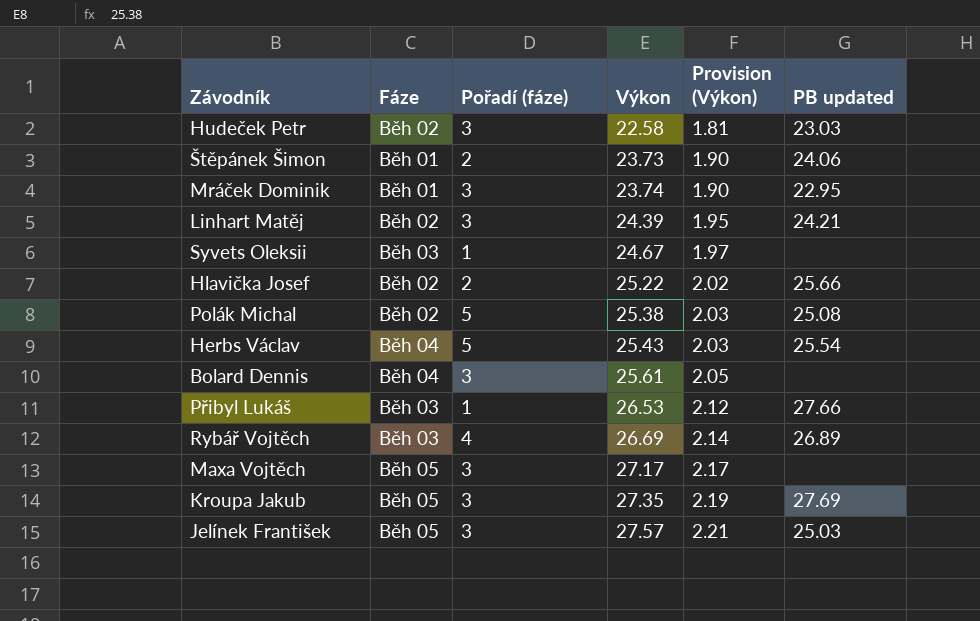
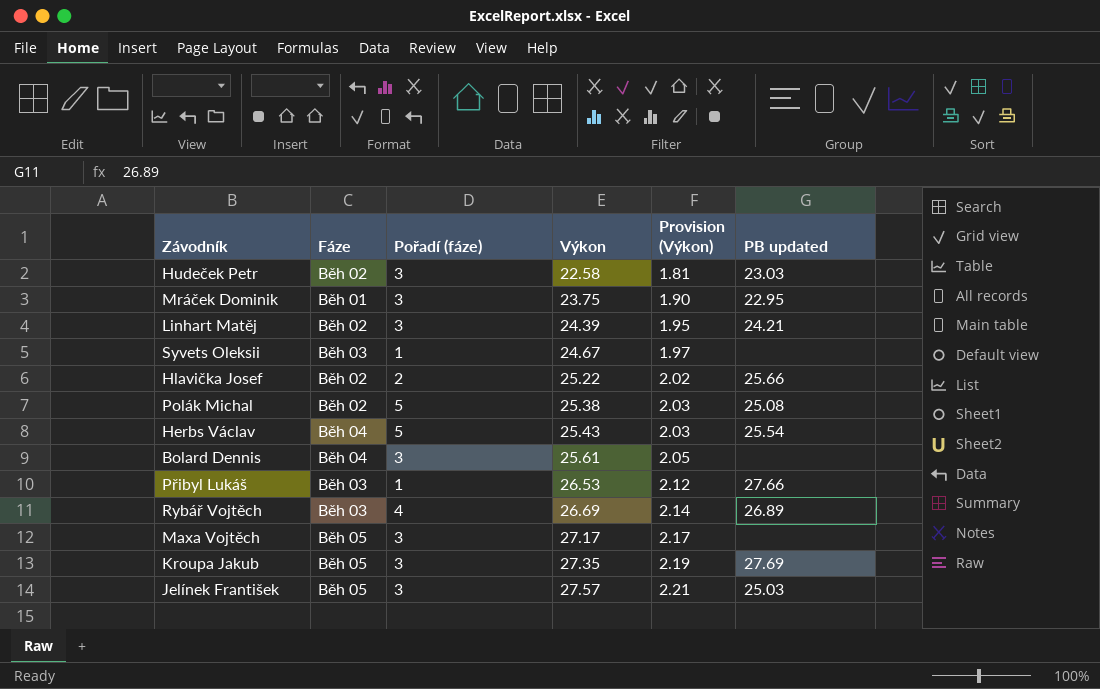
row Štěpánek Šimon: Běh 01 | 2 | 23.73 | 1.90 | 24.06 -> none
Mráček Dominik | Výkon: 23.74 -> 23.75

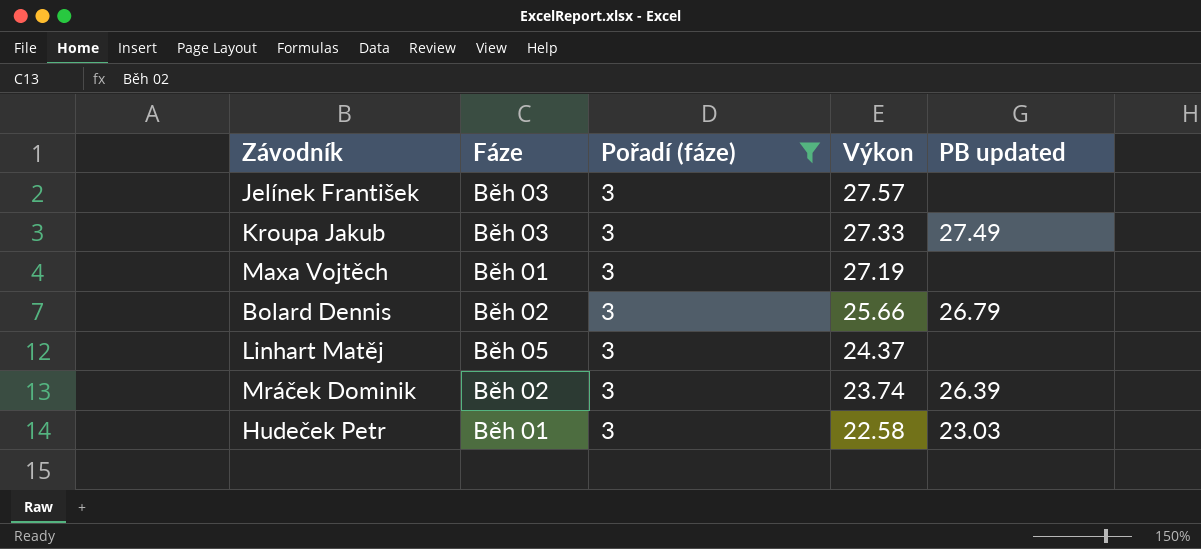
filter: none -> Pořadí (fáze) = 3
row order: Výkon ascending -> Výkon descending
column Provision (Výkon) | formula: [Výkon] * 0.08 -> none
Jelínek František | Fáze: Běh 05 -> Běh 03
Jelínek František | PB updated: 25.03 -> none
Kroupa Jakub | Fáze: Běh 05 -> Běh 03
Kroupa Jakub | Výkon: 27.35 -> 27.33
Kroupa Jakub | PB updated: 27.69 -> 27.49
Maxa Vojtěch | Fáze: Běh 05 -> Běh 01
Maxa Vojtěch | Výkon: 27.17 -> 27.19
Bolard Dennis | Fáze: Běh 04 -> Běh 02
Bolard Dennis | Výkon: 25.61 -> 25.66
Bolard Dennis | PB updated: none -> 26.79
Linhart Matěj | Fáze: Běh 02 -> Běh 05
Linhart Matěj | Výkon: 24.39 -> 24.37
Linhart Matěj | PB updated: 24.21 -> none
Mráček Dominik | Fáze: Běh 01 -> Běh 02
Mráček Dominik | Výkon: 23.75 -> 23.74
Mráček Dominik | PB updated: 22.95 -> 26.39
Hudeček Petr | Fáze: Běh 02 -> Běh 01

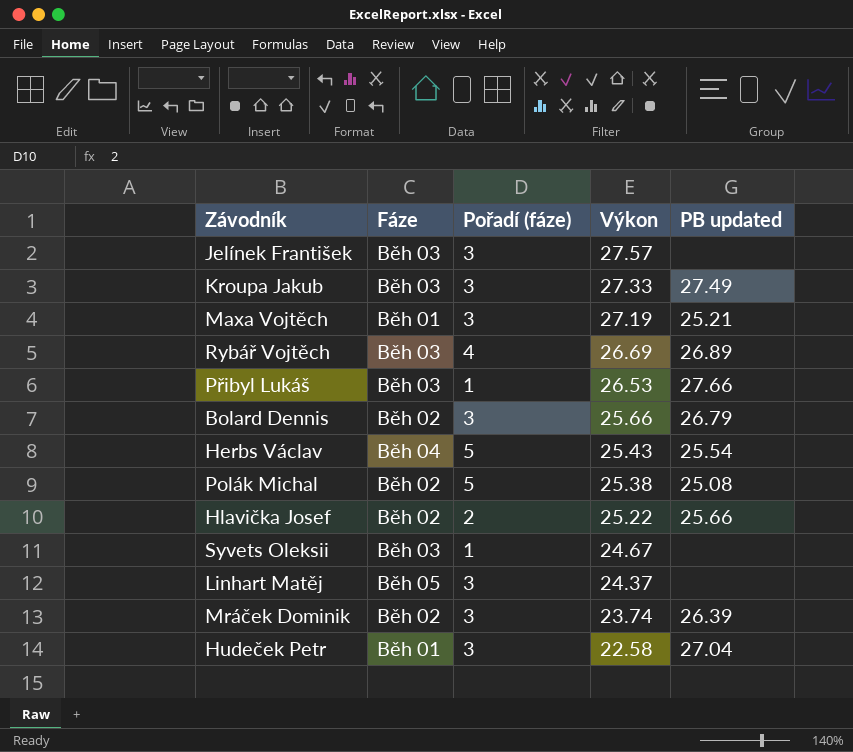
filter: Pořadí (fáze) = 3 -> none
Maxa Vojtěch | PB updated: none -> 25.21
Hudeček Petr | PB updated: 23.03 -> 27.04

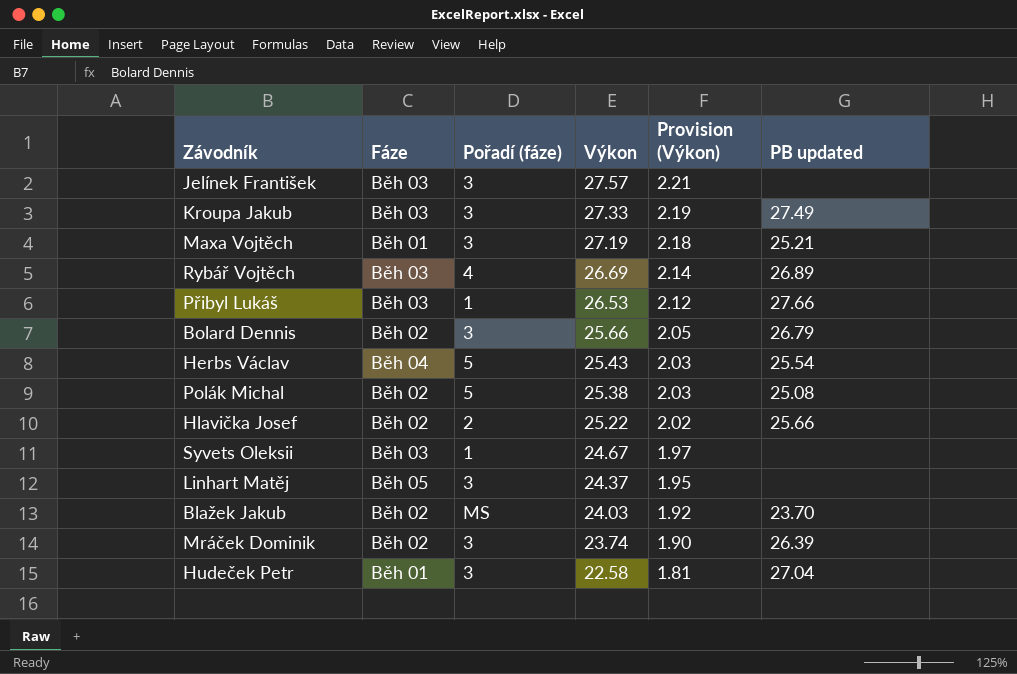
column Provision (Výkon) | formula: none -> [Výkon] * 0.08
row Blažek Jakub: none -> Běh 02 | MS | 24.03 | 1.92 | 23.70

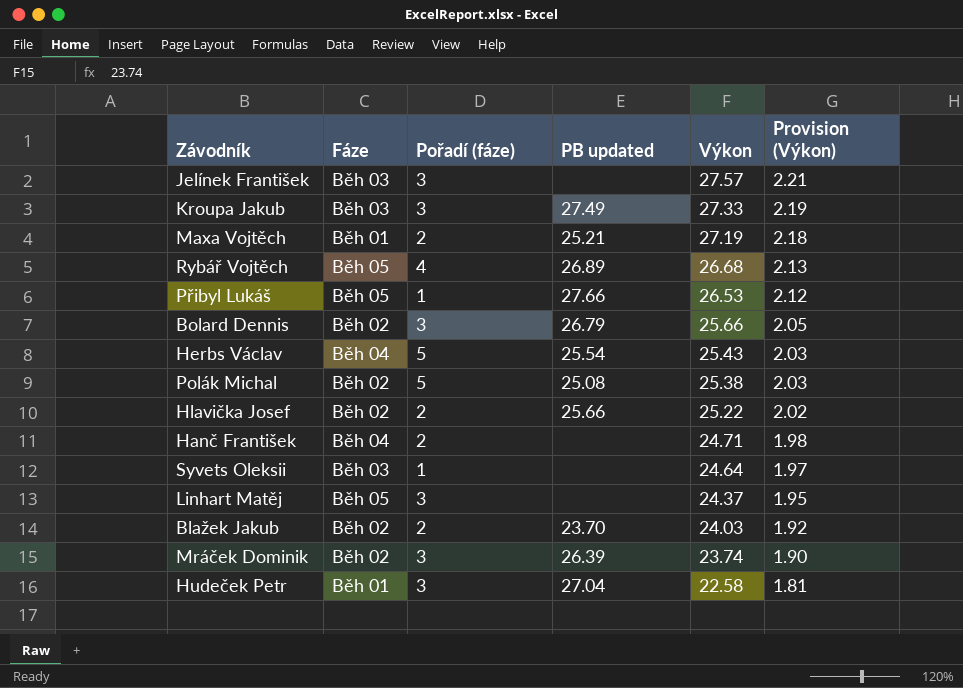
column PB updated | position: 6 -> 4
Maxa Vojtěch | Pořadí (fáze): 3 -> 2
Rybář Vojtěch | Fáze: Běh 03 -> Běh 05
Rybář Vojtěch | Výkon: 26.69 -> 26.68
Rybář Vojtěch | Provision (Výkon): 2.14 -> 2.13
Přibyl Lukáš | Fáze: Běh 03 -> Běh 05
row Hanč František: none -> Běh 04 | 2 | none | 24.71 | 1.98
Syvets Oleksii | Výkon: 24.67 -> 24.64
Blažek Jakub | Pořadí (fáze): MS -> 2

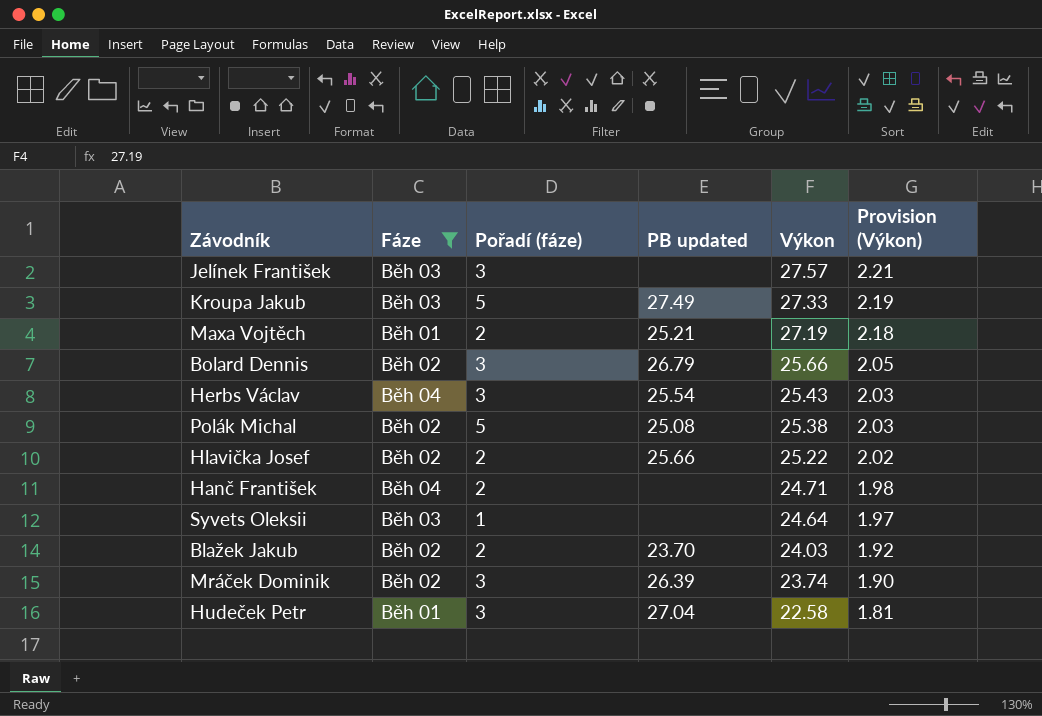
filter: none -> Fáze != Běh 05
Kroupa Jakub | Pořadí (fáze): 3 -> 5
Herbs Václav | Pořadí (fáze): 5 -> 3

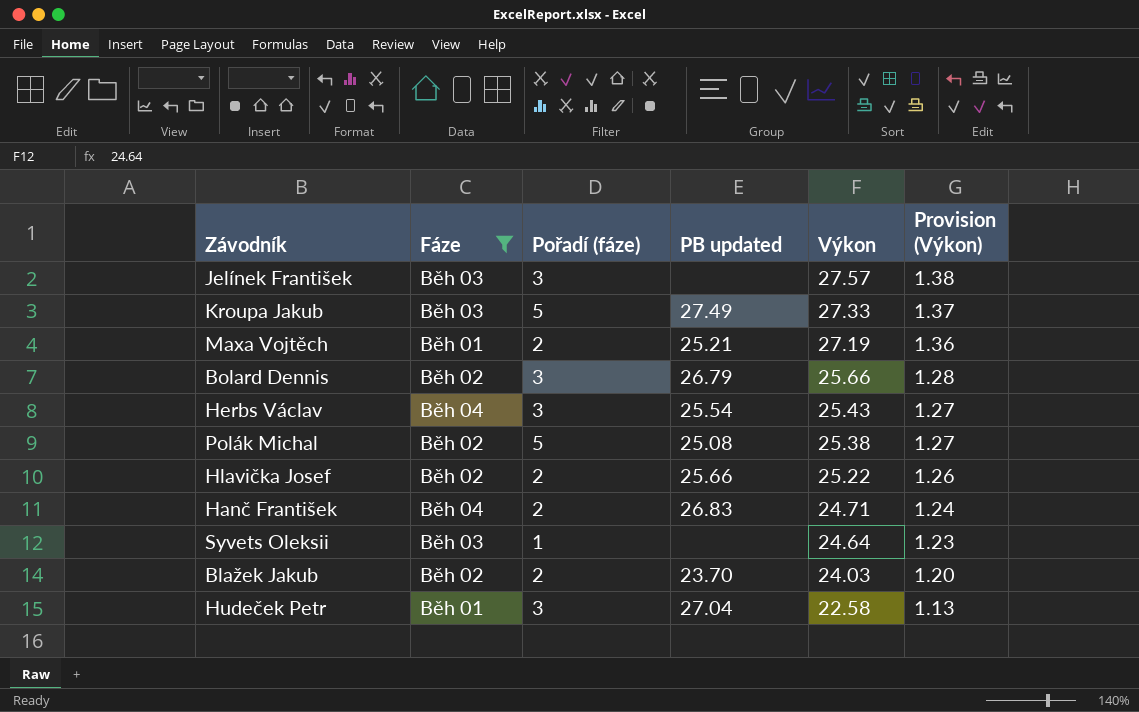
column Provision (Výkon) | formula: [Výkon] * 0.08 -> [Výkon] * 0.05
row Mráček Dominik: Běh 02 | 3 | 26.39 | 23.74 | 1.90 -> none
Hanč František | PB updated: none -> 26.83

